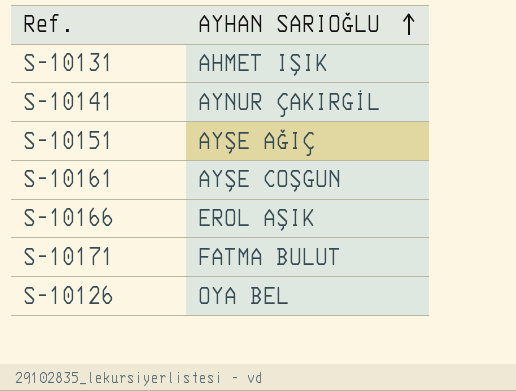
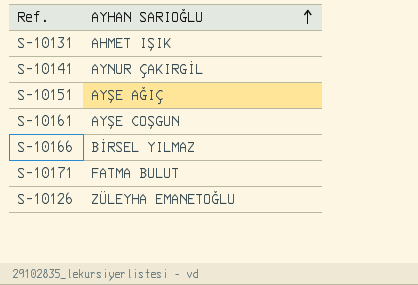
S-10166 | AYHAN SARIOĞLU: EROL AŞIK -> BİRSEL YILMAZ
S-10126 | AYHAN SARIOĞLU: OYA BEL -> ZÜLEYHA EMANETOĞLU

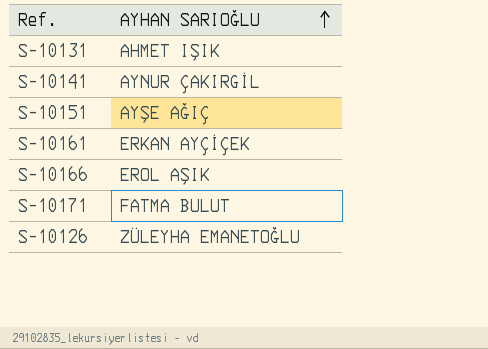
S-10161 | AYHAN SARIOĞLU: AYŞE COŞGUN -> ERKAN AYÇİÇEK
S-10166 | AYHAN SARIOĞLU: BİRSEL YILMAZ -> EROL AŞIK

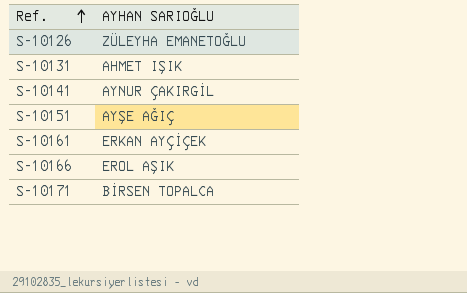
row order: AYHAN SARIOĞLU ascending -> Ref. ascending
S-10171 | AYHAN SARIOĞLU: FATMA BULUT -> BİRSEN TOPALCA

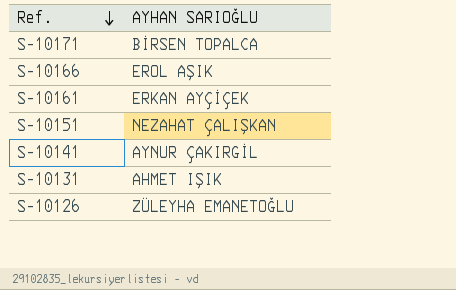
row order: Ref. ascending -> Ref. descending
S-10151 | AYHAN SARIOĞLU: AYŞE AĞIÇ -> NEZAHAT ÇALIŞKAN

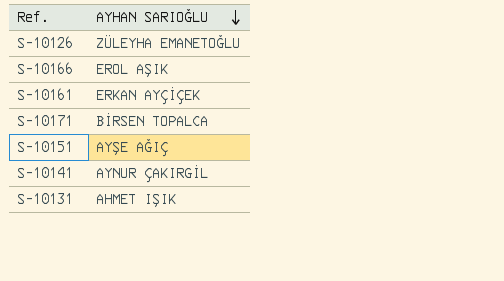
row order: Ref. descending -> AYHAN SARIOĞLU descending
S-10151 | AYHAN SARIOĞLU: NEZAHAT ÇALIŞKAN -> AYŞE AĞIÇ

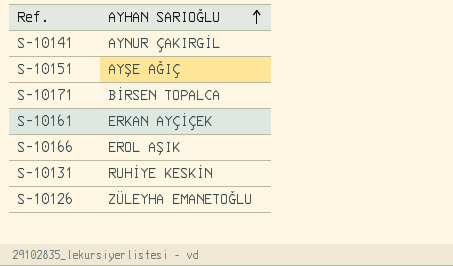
row order: AYHAN SARIOĞLU descending -> AYHAN SARIOĞLU ascending
S-10131 | AYHAN SARIOĞLU: AHMET IŞIK -> RUHİYE KESKİN

